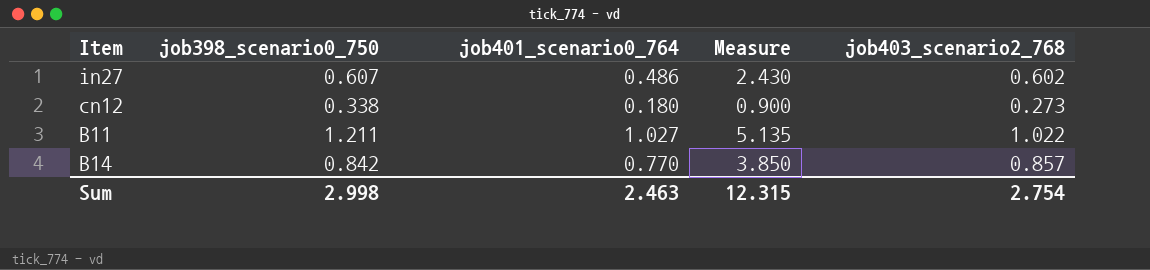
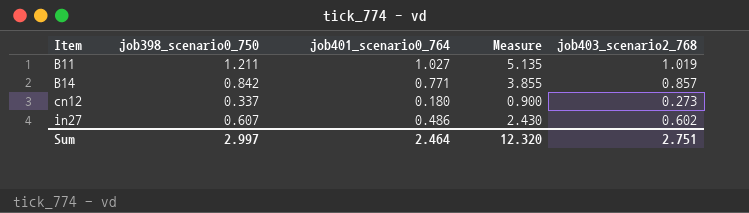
row order: none -> Item ascending
B11 | job403_scenario2_768: 1.022 -> 1.019
B14 | job401_scenario0_764: 0.770 -> 0.771
B14 | Measure: 3.850 -> 3.855
cn12 | job398_scenario0_750: 0.338 -> 0.337
Sum | job398_scenario0_750: 2.998 -> 2.997
Sum | job401_scenario0_764: 2.463 -> 2.464
Sum | Measure: 12.315 -> 12.320
Sum | job403_scenario2_768: 2.754 -> 2.751

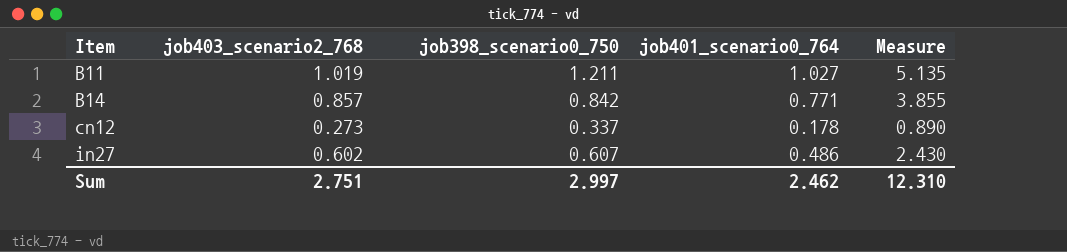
column job403_scenario2_768 | position: 5 -> 2
cn12 | job401_scenario0_764: 0.180 -> 0.178
cn12 | Measure: 0.900 -> 0.890
Sum | job401_scenario0_764: 2.464 -> 2.462
Sum | Measure: 12.320 -> 12.310

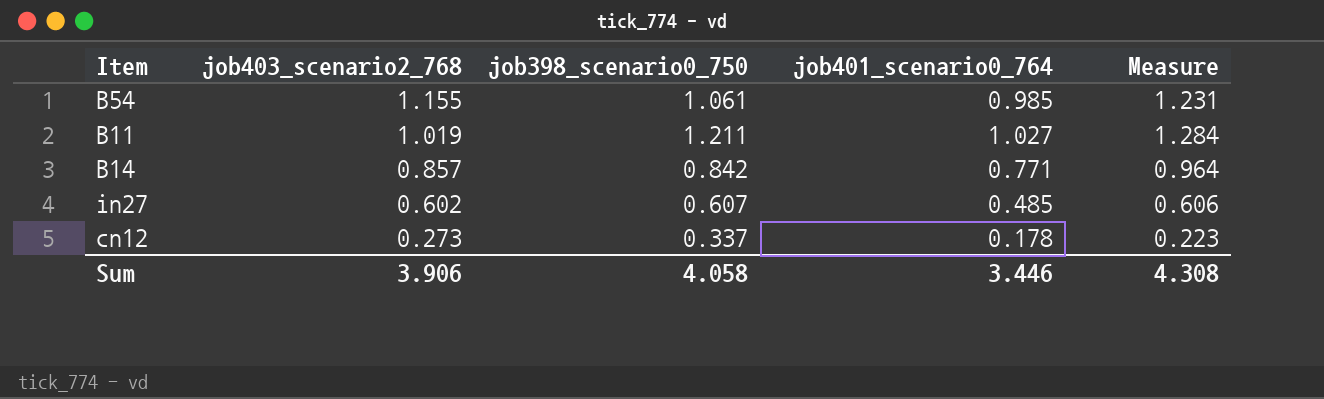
row order: Item ascending -> job403_scenario2_768 descending
column Measure | formula: [job401_scenario0_764] * 5 -> [job401_scenario0_764] * 1.25
row B54: none -> 1.155 | 1.061 | 0.985 | 1.231
in27 | job401_scenario0_764: 0.486 -> 0.485
Sum | job403_scenario2_768: 2.751 -> 3.906
Sum | job398_scenario0_750: 2.997 -> 4.058
Sum | job401_scenario0_764: 2.462 -> 3.446
Sum | Measure: 12.310 -> 4.308

